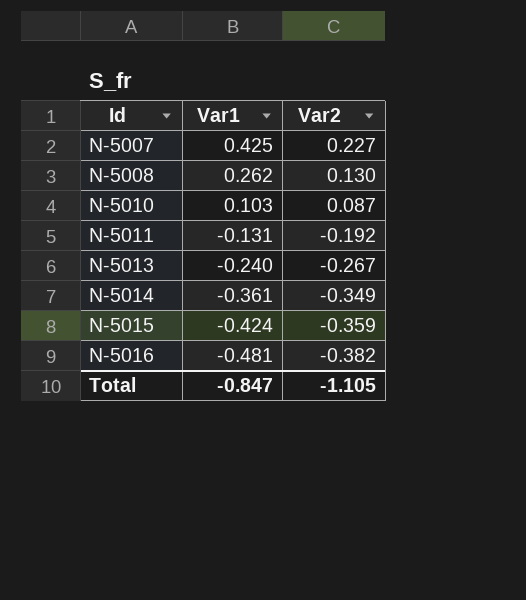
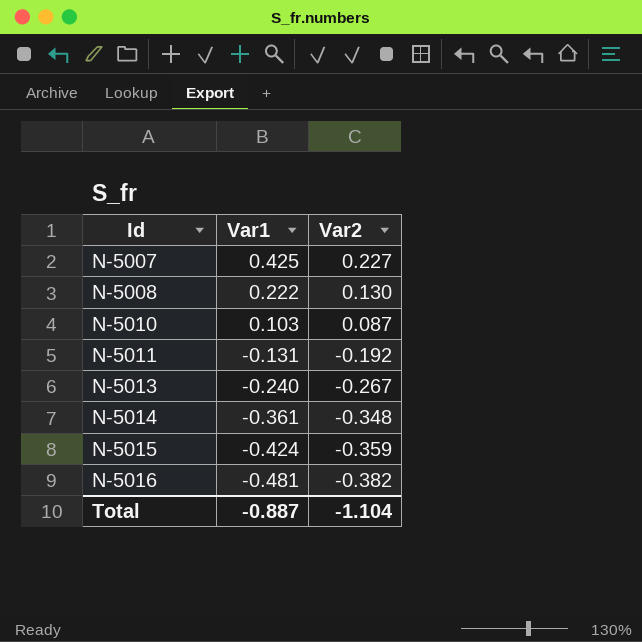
N-5008 | Var1: 0.262 -> 0.222
N-5014 | Var2: -0.349 -> -0.348
Total | Var1: -0.847 -> -0.887
Total | Var2: -1.105 -> -1.104

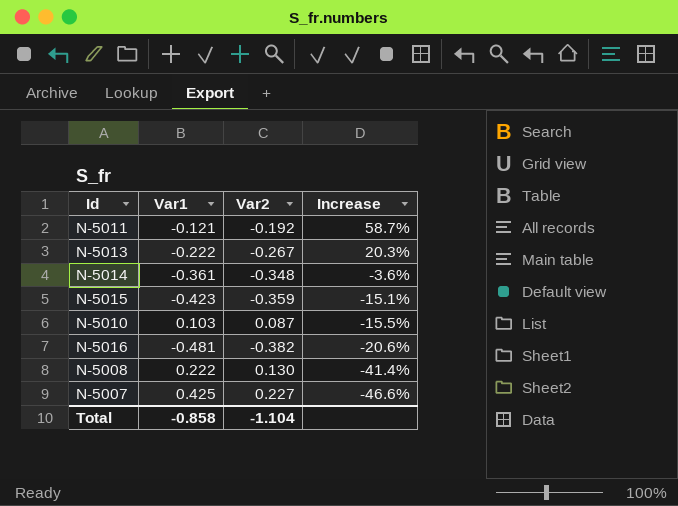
row order: Id ascending -> Increase descending
column Increase | formula: none -> ([Var2] - [Var1]) / [Var1]
N-5011 | Var1: -0.131 -> -0.121
N-5013 | Var1: -0.240 -> -0.222
N-5015 | Var1: -0.424 -> -0.423
Total | Var1: -0.887 -> -0.858

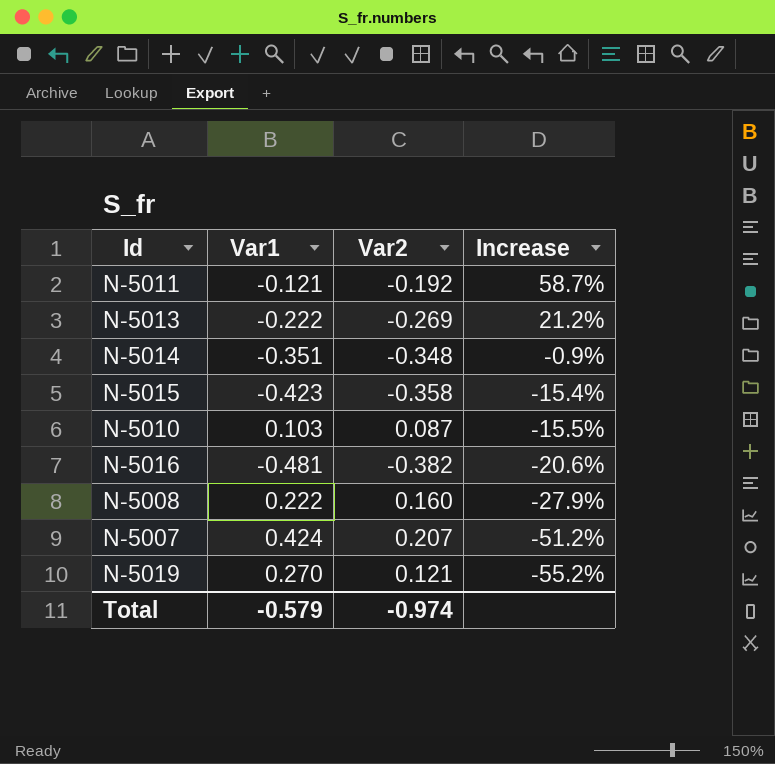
N-5013 | Var2: -0.267 -> -0.269
N-5013 | Increase: 20.3% -> 21.2%
N-5014 | Var1: -0.361 -> -0.351
N-5014 | Increase: -3.6% -> -0.9%
N-5015 | Var2: -0.359 -> -0.358
N-5015 | Increase: -15.1% -> -15.4%
N-5008 | Var2: 0.130 -> 0.160
N-5008 | Increase: -41.4% -> -27.9%
N-5007 | Var1: 0.425 -> 0.424
N-5007 | Var2: 0.227 -> 0.207
N-5007 | Increase: -46.6% -> -51.2%
row N-5019: none -> 0.270 | 0.121 | -55.2%
Total | Var1: -0.858 -> -0.579
Total | Var2: -1.104 -> -0.974

